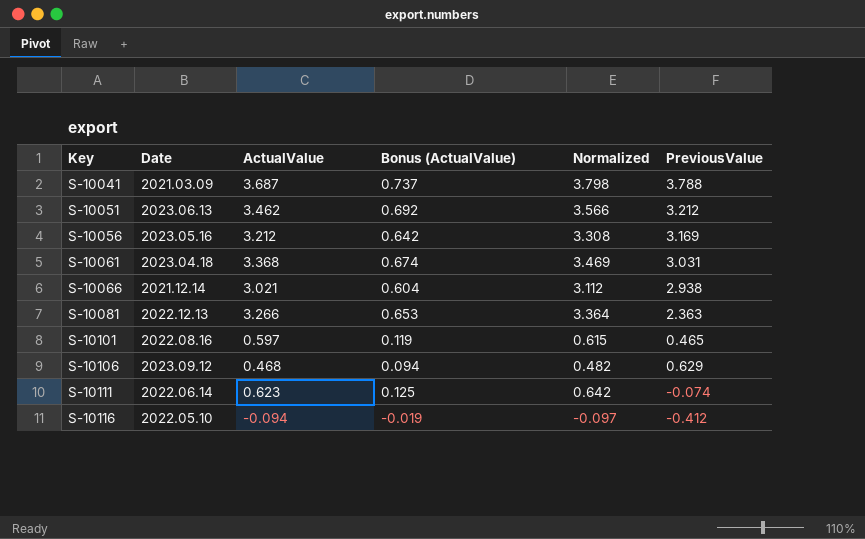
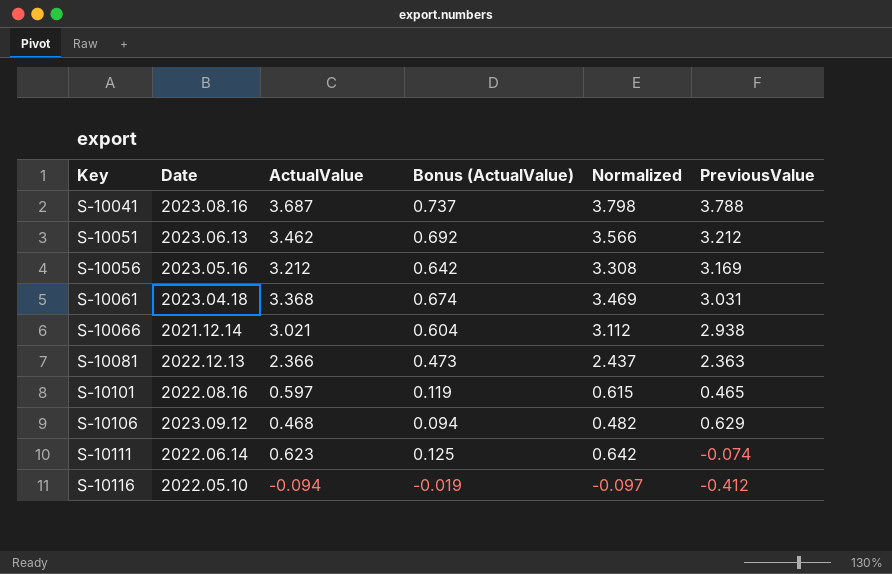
S-10041 | Date: 2021.03.09 -> 2023.08.16
S-10081 | ActualValue: 3.266 -> 2.366
S-10081 | Bonus (ActualValue): 0.653 -> 0.473
S-10081 | Normalized: 3.364 -> 2.437

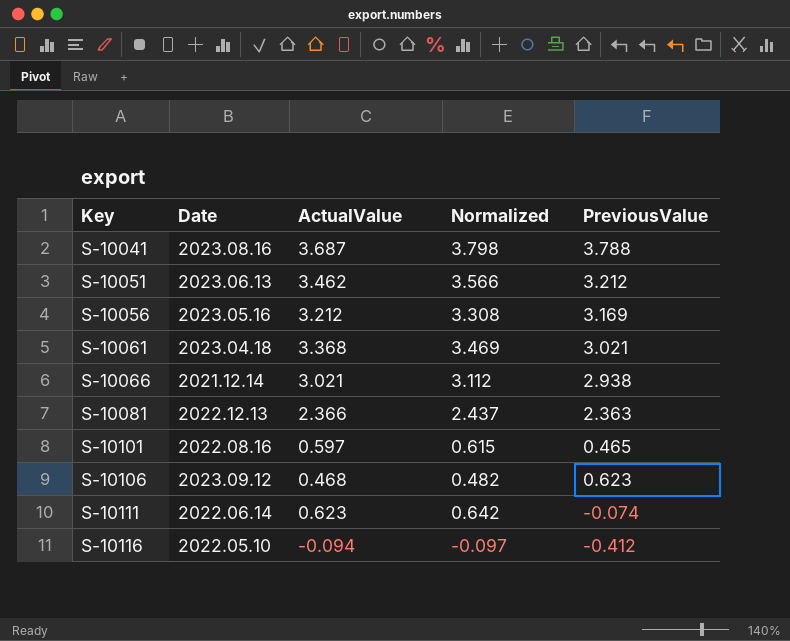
column Bonus (ActualValue) | formula: [ActualValue] * 0.2 -> none
S-10061 | PreviousValue: 3.031 -> 3.021
S-10106 | PreviousValue: 0.629 -> 0.623

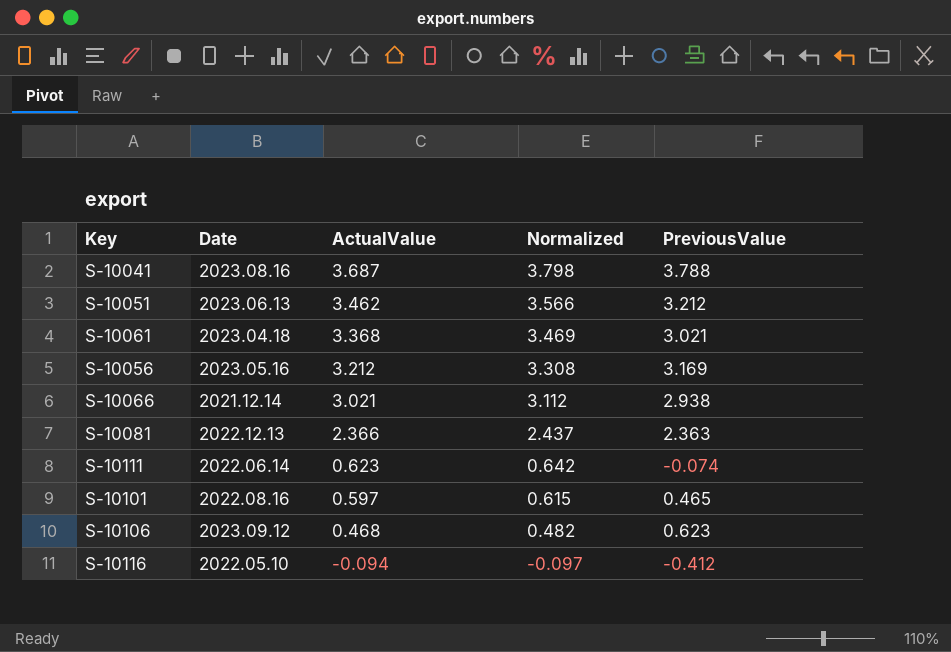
row order: Key ascending -> ActualValue descending

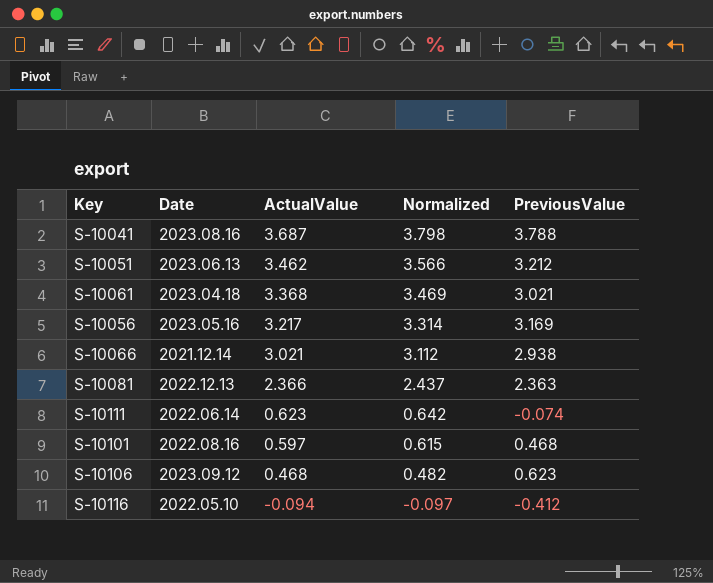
S-10056 | ActualValue: 3.212 -> 3.217
S-10056 | Normalized: 3.308 -> 3.314
S-10101 | PreviousValue: 0.465 -> 0.468

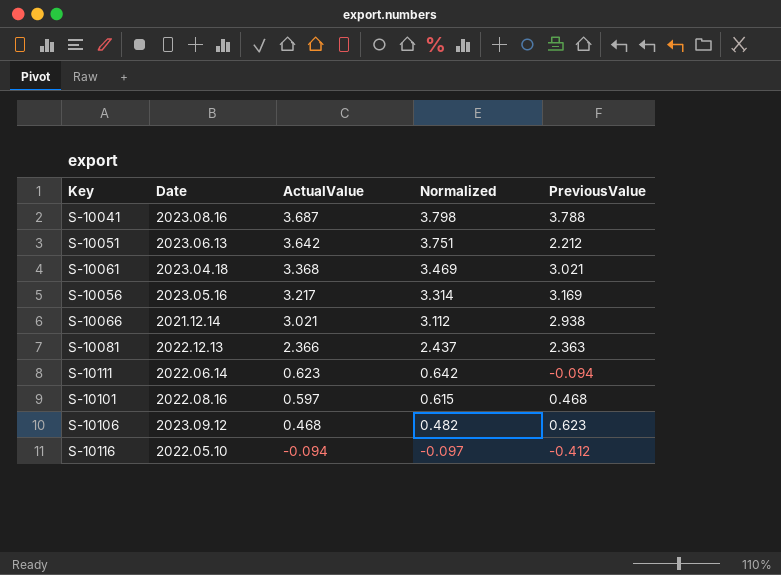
S-10051 | ActualValue: 3.462 -> 3.642
S-10051 | Normalized: 3.566 -> 3.751
S-10051 | PreviousValue: 3.212 -> 2.212
S-10111 | PreviousValue: -0.074 -> -0.094

